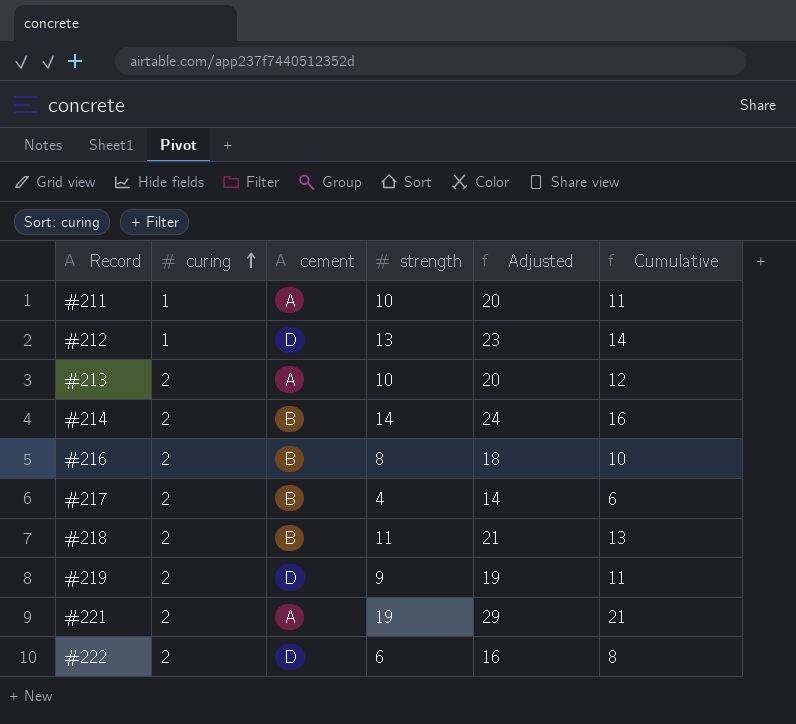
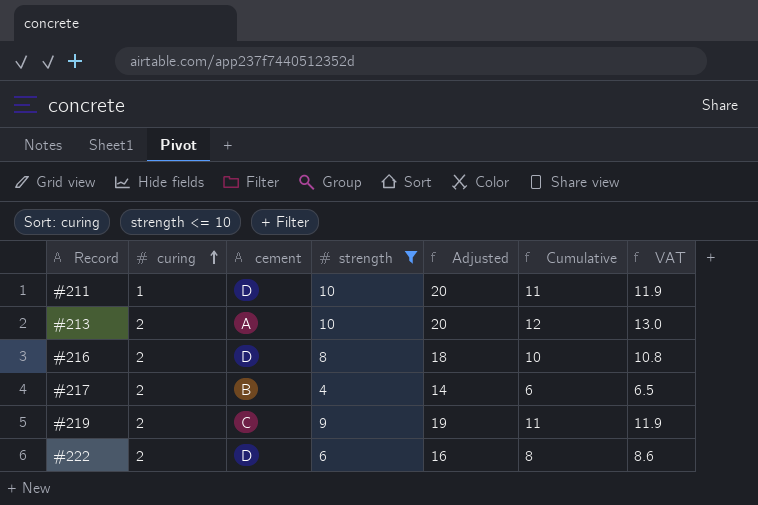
filter: none -> strength <= 10
column VAT | formula: none -> [Cumulative] * 1.08
#211 | cement: A -> D
#216 | cement: B -> D
#219 | cement: D -> C

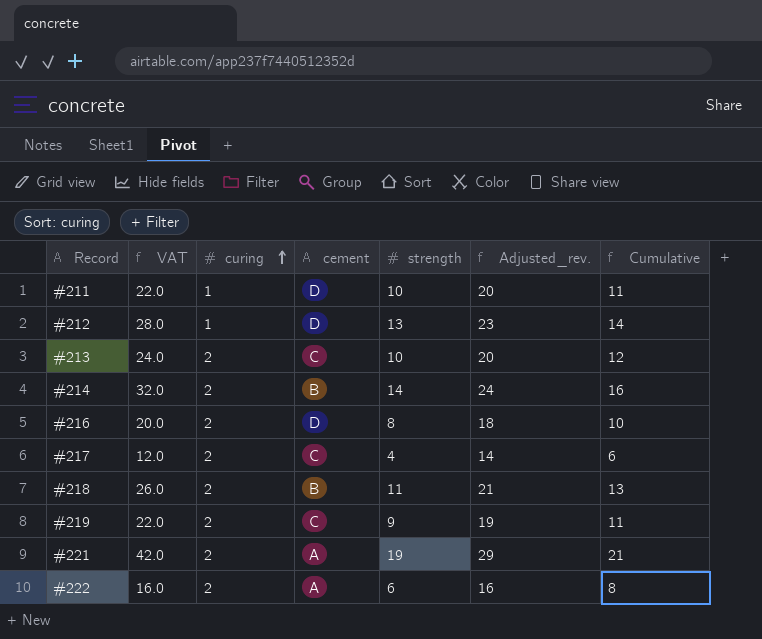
filter: strength <= 10 -> none
column VAT | formula: [Cumulative] * 1.08 -> [Cumulative] * 2
column VAT | position: 7 -> 2
column name: Adjusted -> Adjusted_rev.
#213 | cement: A -> C
#217 | cement: B -> C
#222 | cement: D -> A

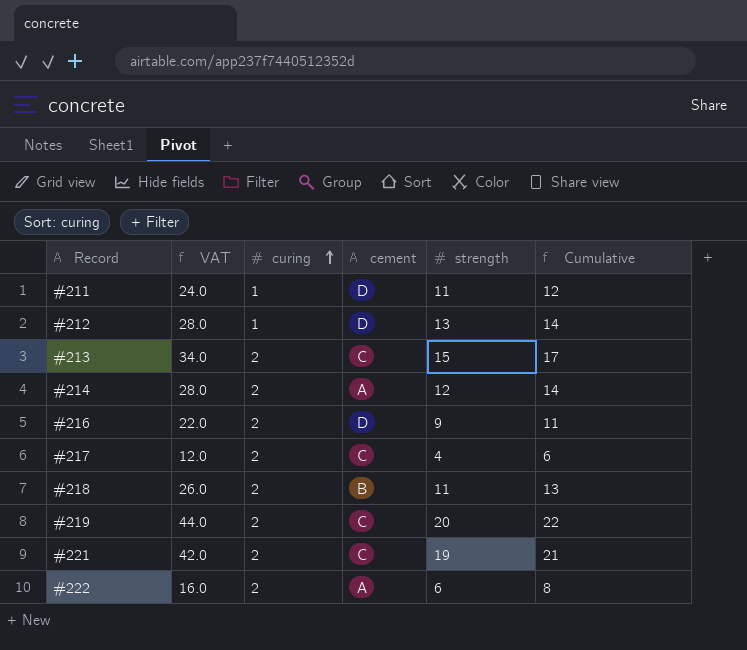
column Adjusted_rev. | formula: [strength] + 10 -> none
#211 | VAT: 22.0 -> 24.0
#211 | strength: 10 -> 11
#211 | Cumulative: 11 -> 12
#213 | VAT: 24.0 -> 34.0
#213 | strength: 10 -> 15
#213 | Cumulative: 12 -> 17
#214 | VAT: 32.0 -> 28.0
#214 | cement: B -> A
#214 | strength: 14 -> 12
#214 | Cumulative: 16 -> 14
#216 | VAT: 20.0 -> 22.0
#216 | strength: 8 -> 9
#216 | Cumulative: 10 -> 11
#219 | VAT: 22.0 -> 44.0
#219 | strength: 9 -> 20
#219 | Cumulative: 11 -> 22
#221 | cement: A -> C

